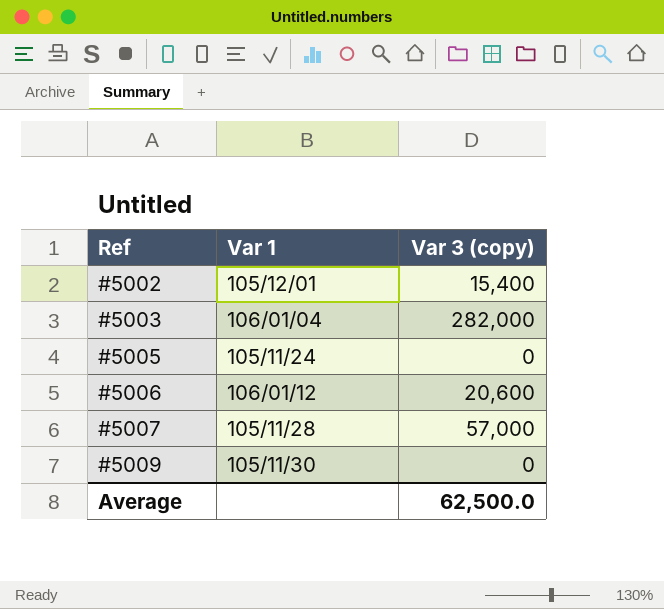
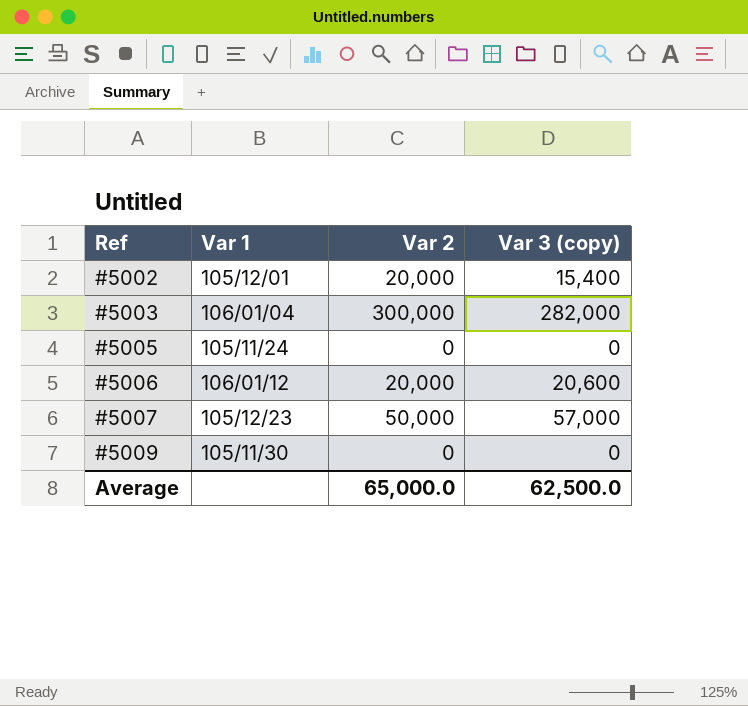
column Var 2 | position: none -> 3
#5007 | Var 1: 105/11/28 -> 105/12/23

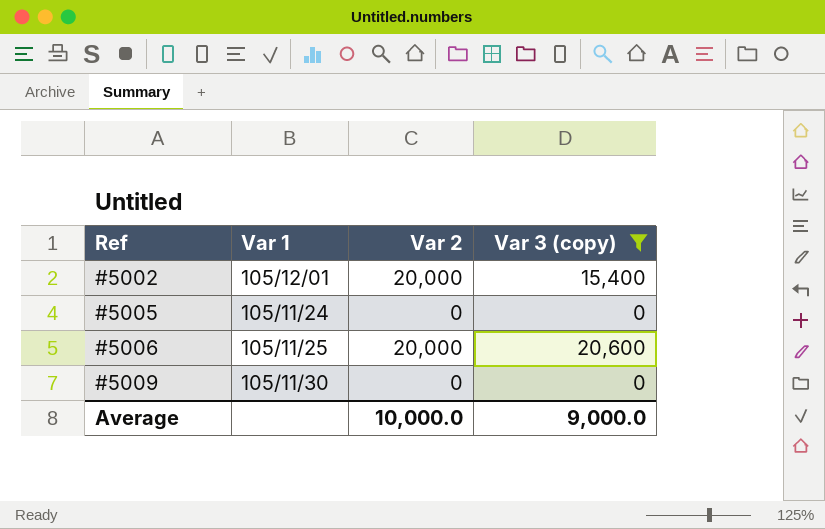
filter: none -> Var 3 (copy) <= 20,600
#5006 | Var 1: 106/01/12 -> 105/11/25
Average | Var 2: 65,000.0 -> 10,000.0
Average | Var 3 (copy): 62,500.0 -> 9,000.0

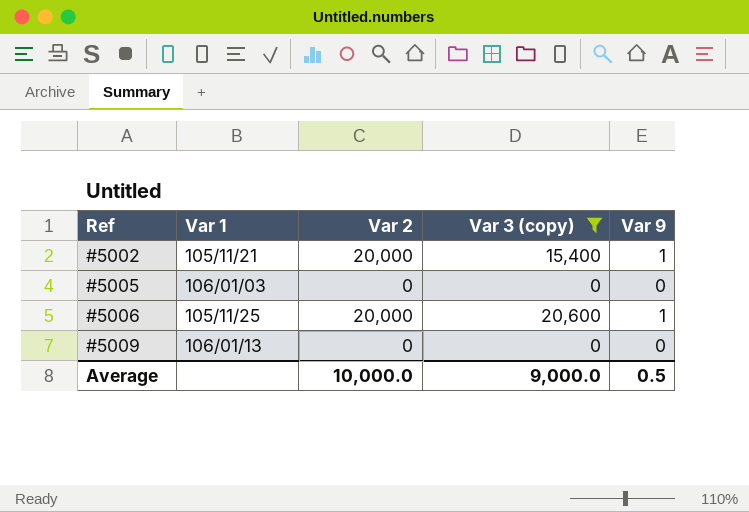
column Var 9 | position: none -> 5
#5002 | Var 1: 105/12/01 -> 105/11/21
#5005 | Var 1: 105/11/24 -> 106/01/03
#5009 | Var 1: 105/11/30 -> 106/01/13

